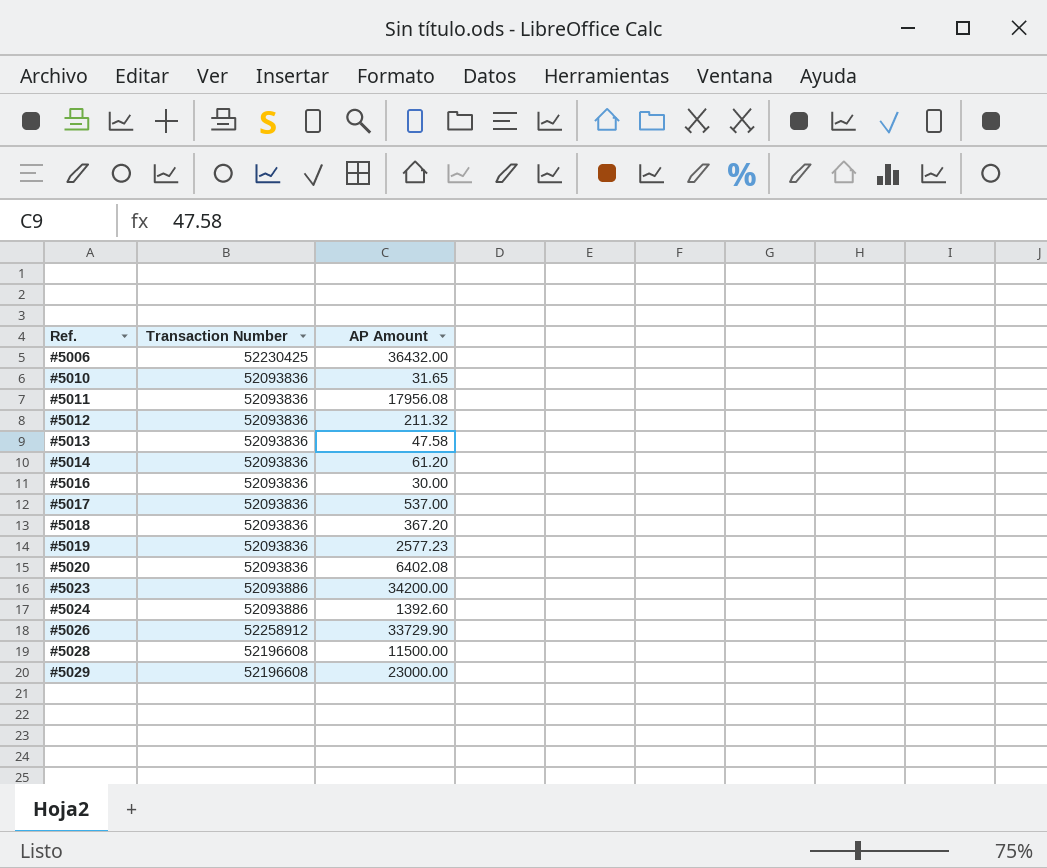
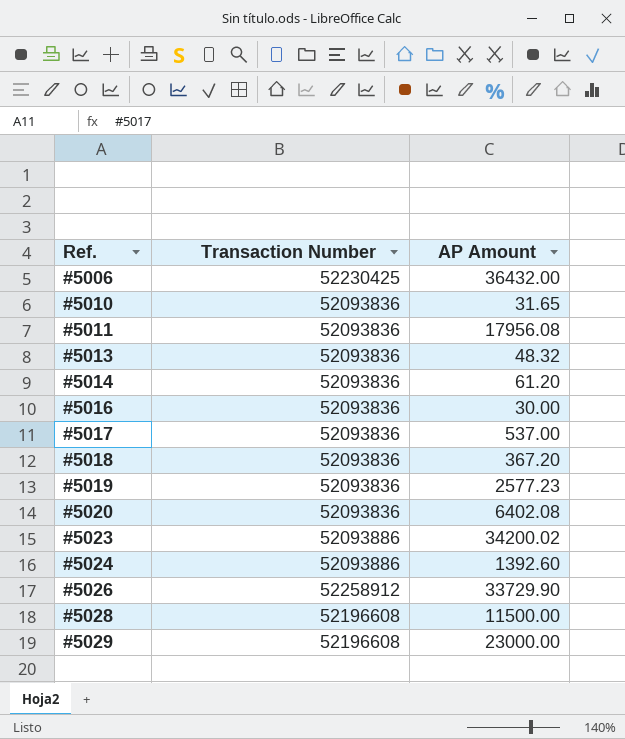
row #5012: 52093836 | 211.32 -> none
#5013 | AP Amount: 47.58 -> 48.32
#5023 | AP Amount: 34200.00 -> 34200.02

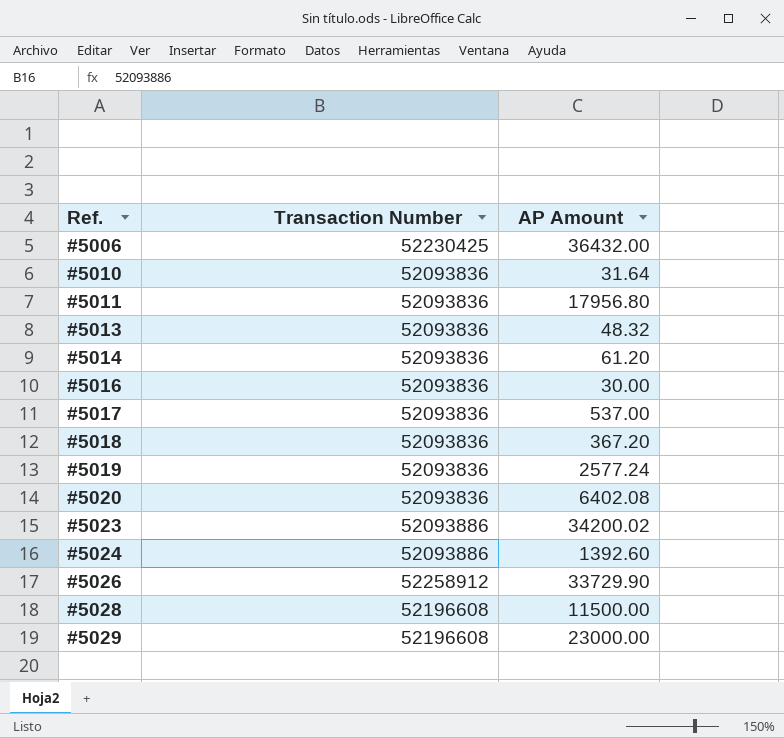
#5010 | AP Amount: 31.65 -> 31.64
#5011 | AP Amount: 17956.08 -> 17956.80
#5019 | AP Amount: 2577.23 -> 2577.24

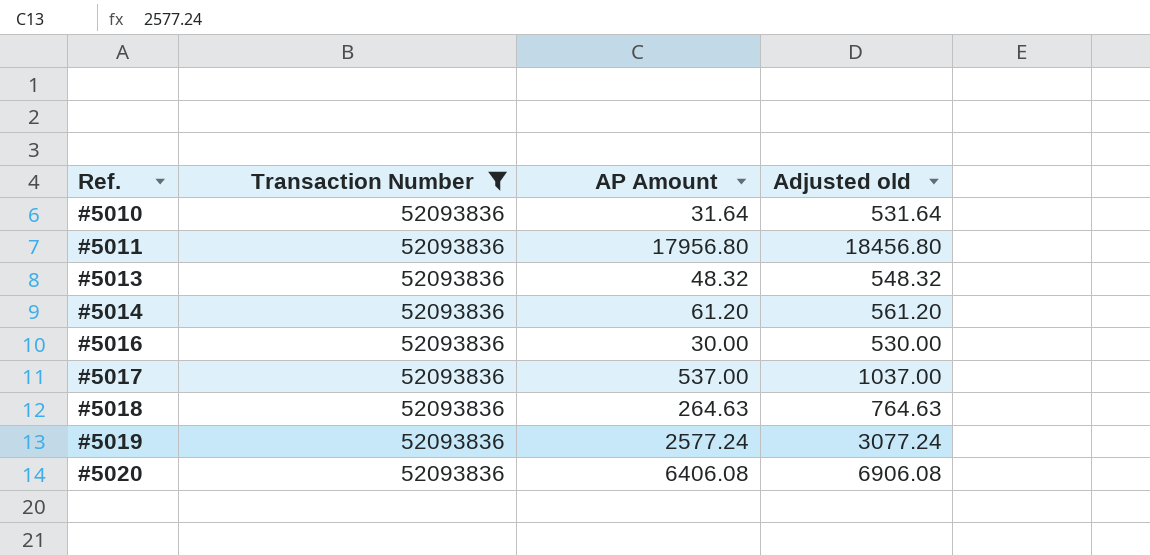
filter: none -> Transaction Number = 52093836
column Adjusted old | formula: none -> [AP Amount] + 500
#5018 | AP Amount: 367.20 -> 264.63
#5020 | AP Amount: 6402.08 -> 6406.08

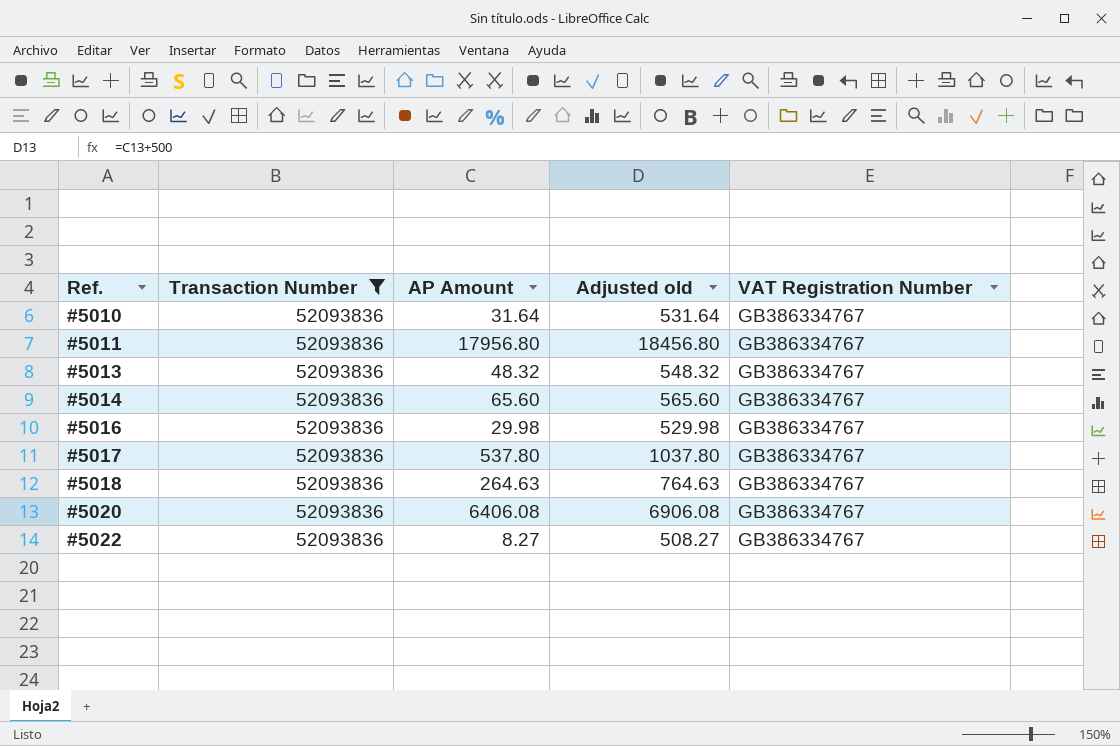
column VAT Registration Number | position: none -> 5
row #5019: 52093836 | 2577.24 | 3077.24 -> none
#5014 | AP Amount: 61.20 -> 65.60
#5014 | Adjusted old: 561.20 -> 565.60
#5016 | AP Amount: 30.00 -> 29.98
#5016 | Adjusted old: 530.00 -> 529.98
#5017 | AP Amount: 537.00 -> 537.80
#5017 | Adjusted old: 1037.00 -> 1037.80
row #5022: none -> 52093836 | 8.27 | 508.27 | GB386334767

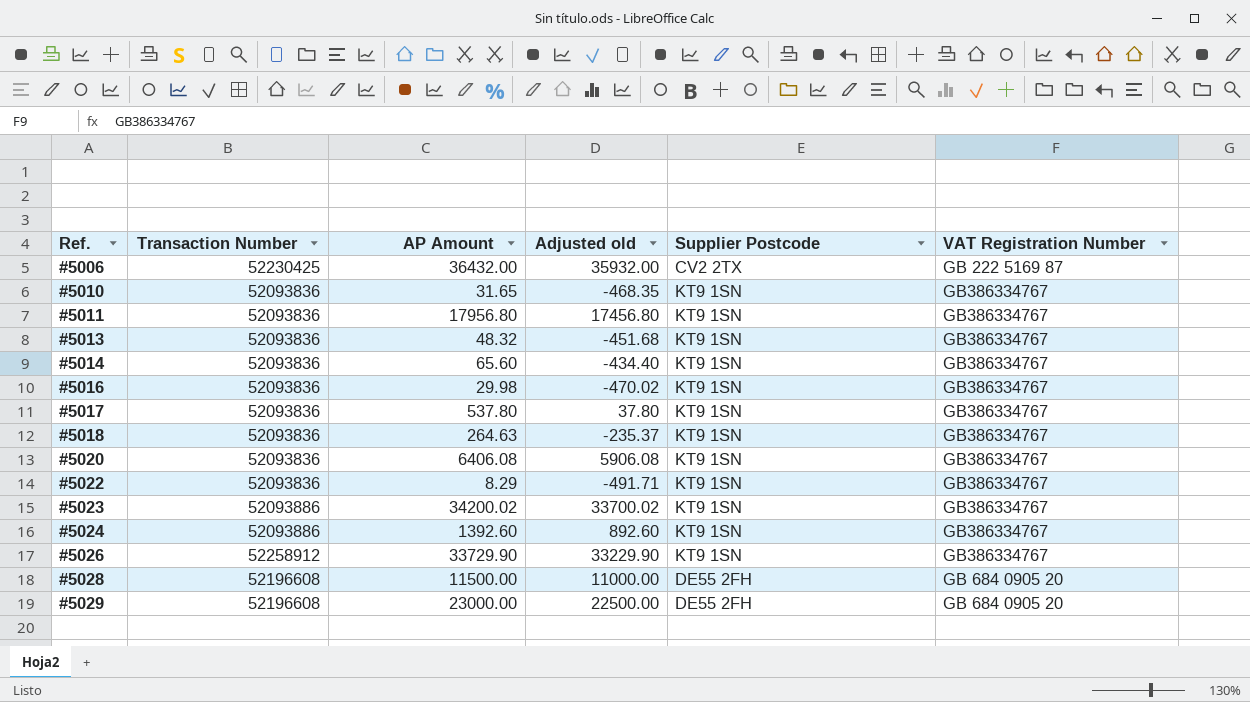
filter: Transaction Number = 52093836 -> none
column Adjusted old | formula: [AP Amount] + 500 -> [AP Amount] - 500
column Supplier Postcode | position: none -> 5
#5010 | AP Amount: 31.64 -> 31.65
#5022 | AP Amount: 8.27 -> 8.29

